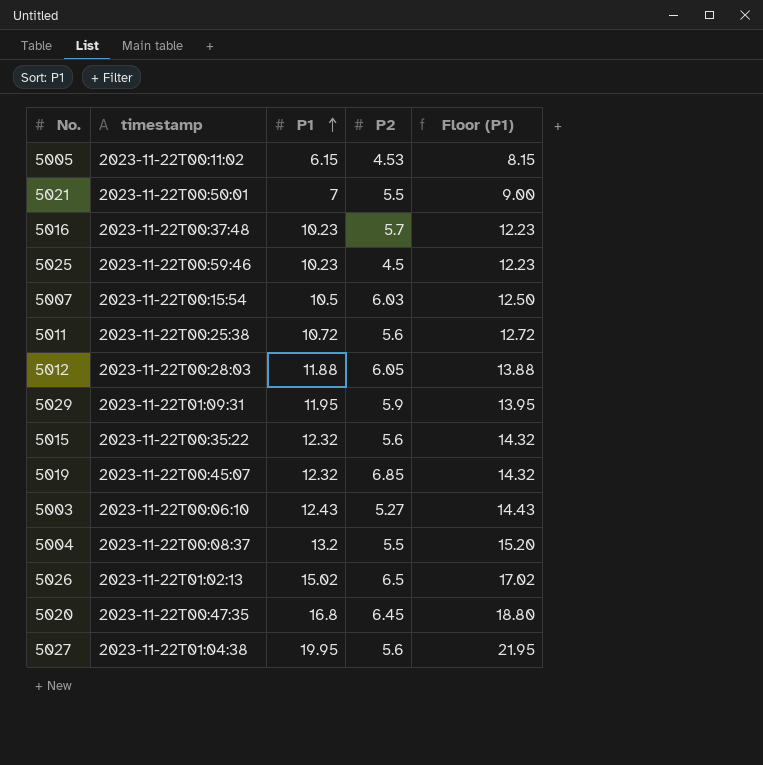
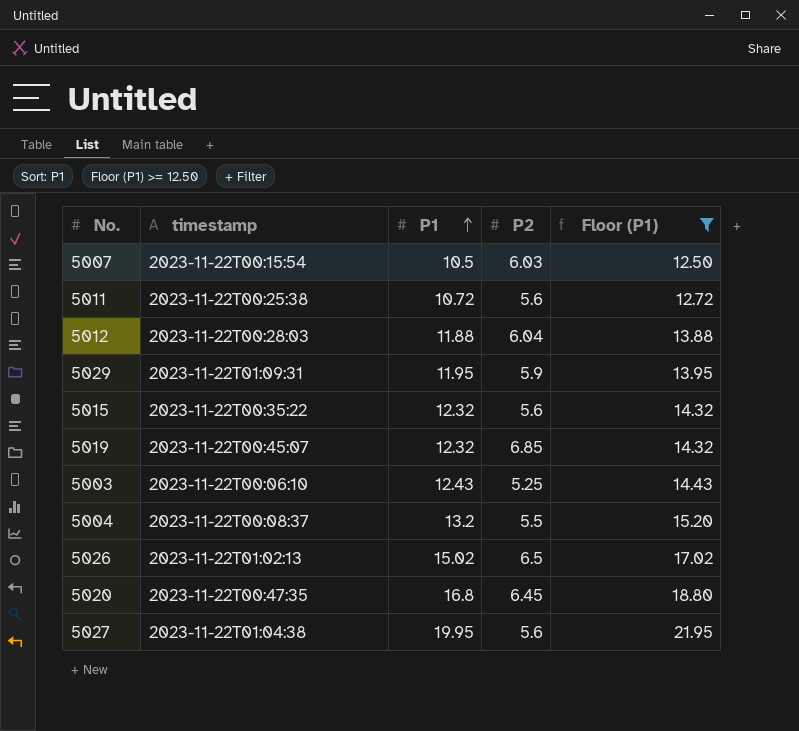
filter: none -> Floor (P1) >= 12.50
5012 | P2: 6.05 -> 6.04
5003 | P2: 5.27 -> 5.25

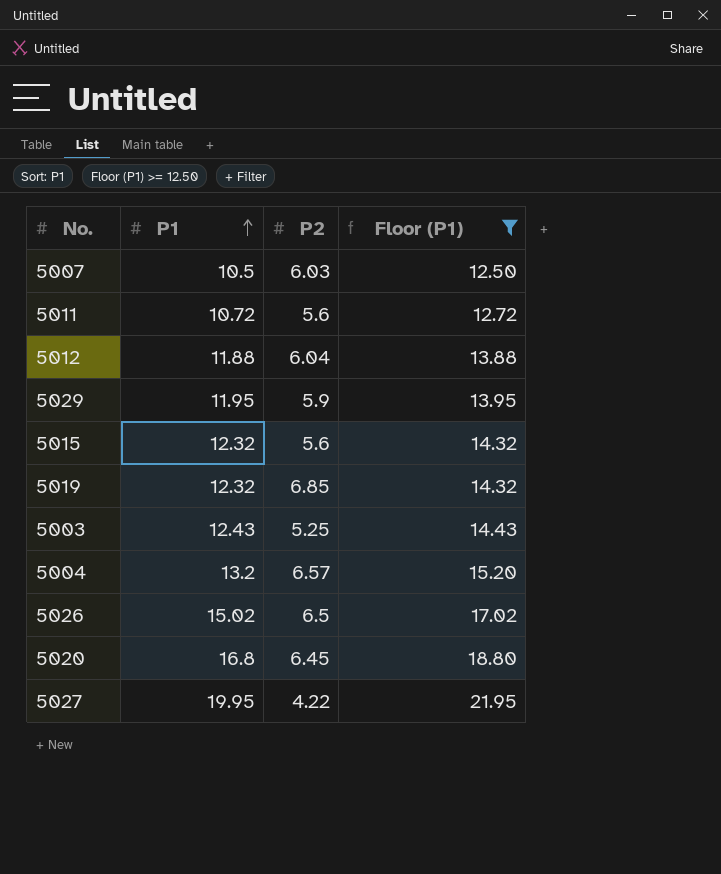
column timestamp | position: 2 -> none
5004 | P2: 5.5 -> 6.57
5027 | P2: 5.6 -> 4.22

